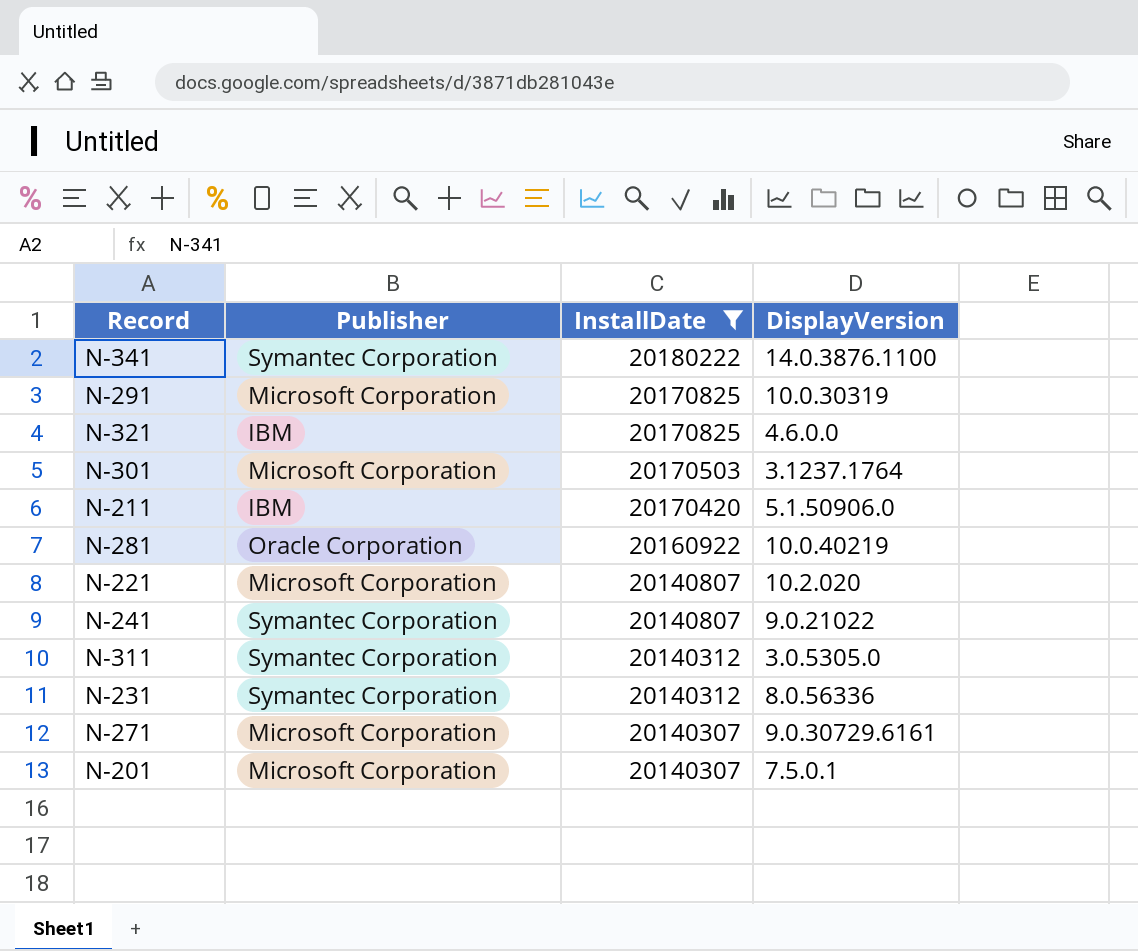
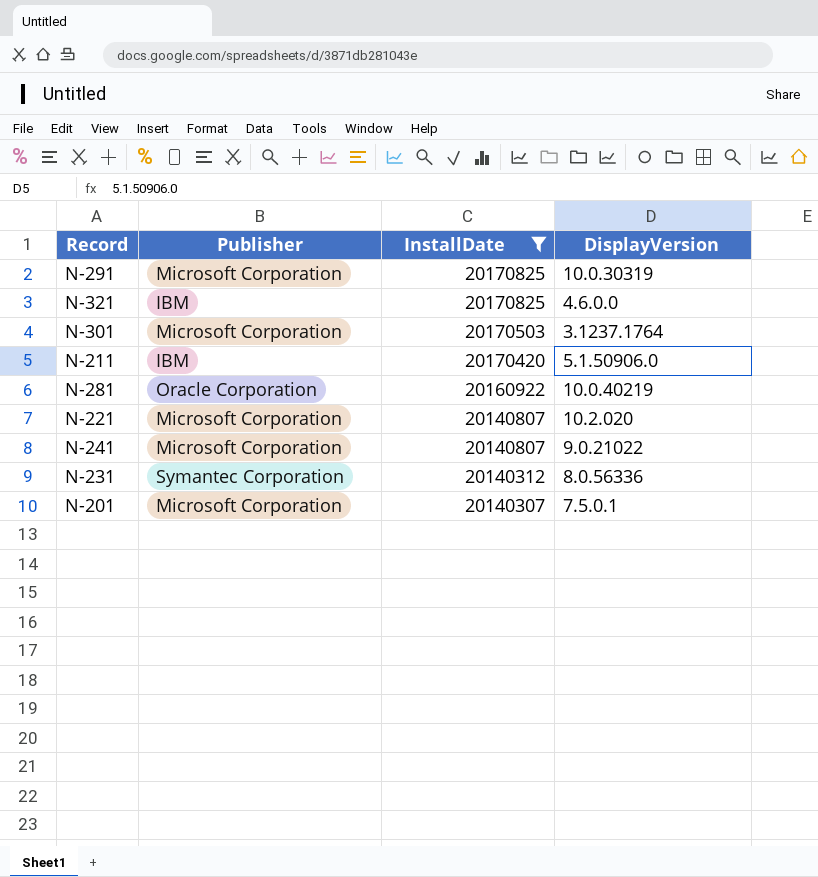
row N-341: Symantec Corporation | 20180222 | 14.0.3876.1100 -> none
row N-311: Symantec Corporation | 20140312 | 3.0.5305.0 -> none
row N-271: Microsoft Corporation | 20140307 | 9.0.30729.6161 -> none
N-241 | Publisher: Symantec Corporation -> Microsoft Corporation

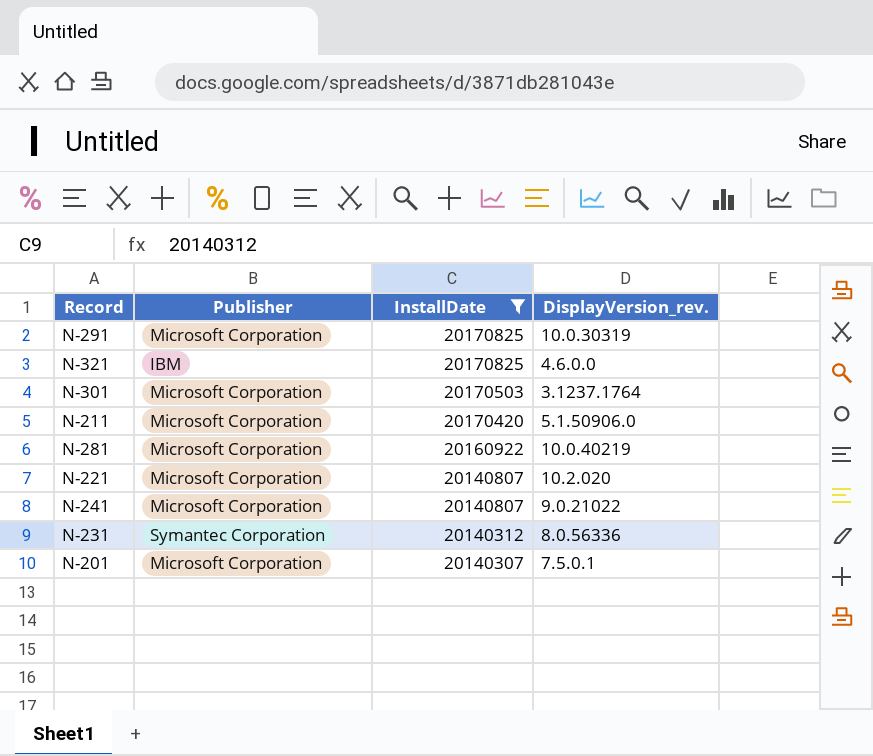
column name: DisplayVersion -> DisplayVersion_rev.
N-211 | Publisher: IBM -> Microsoft Corporation
N-281 | Publisher: Oracle Corporation -> Microsoft Corporation

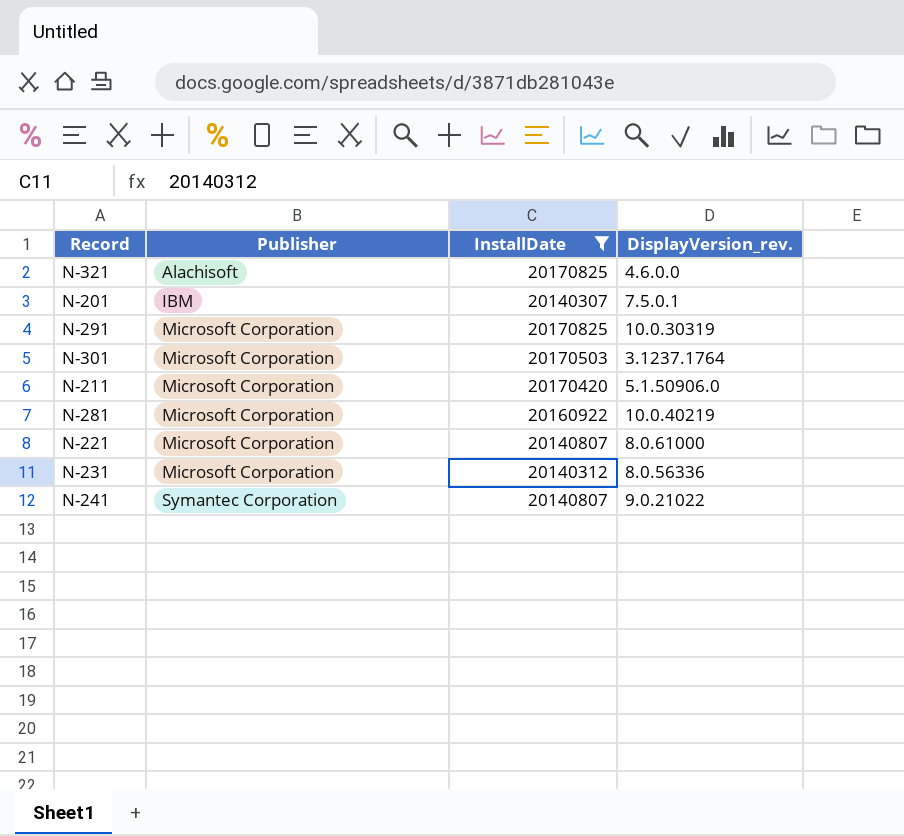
row order: InstallDate descending -> Publisher ascending
N-321 | Publisher: IBM -> Alachisoft
N-201 | Publisher: Microsoft Corporation -> IBM
N-221 | DisplayVersion_rev.: 10.2.020 -> 8.0.61000
N-231 | Publisher: Symantec Corporation -> Microsoft Corporation
N-241 | Publisher: Microsoft Corporation -> Symantec Corporation

